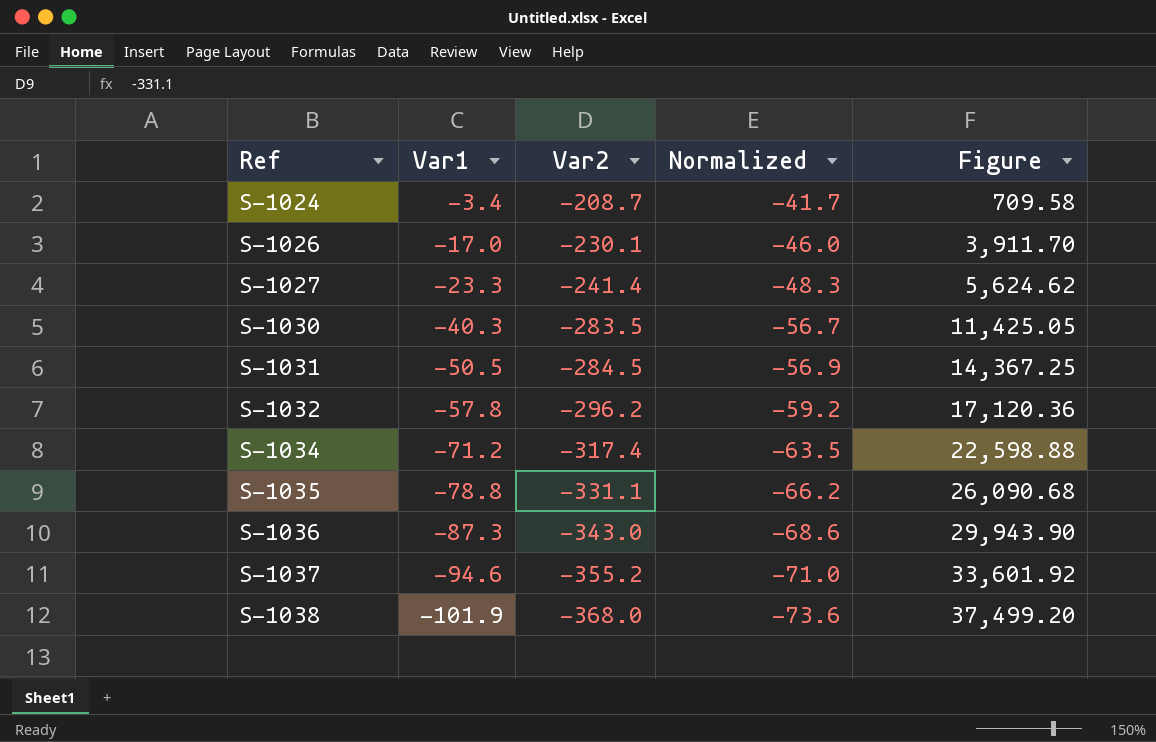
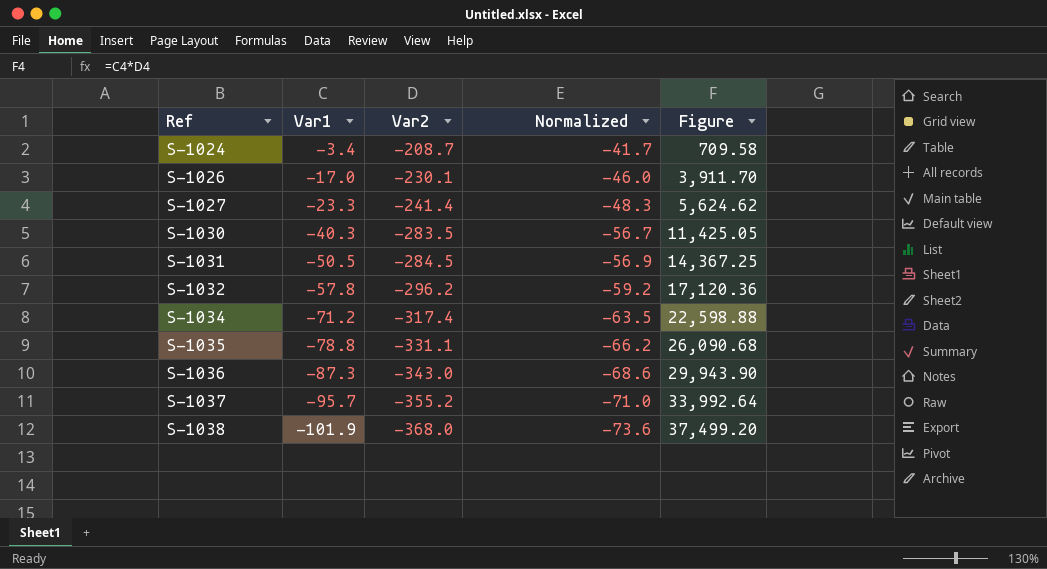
S-1037 | Var1: -94.6 -> -95.7
S-1037 | Figure: 33,601.92 -> 33,992.64

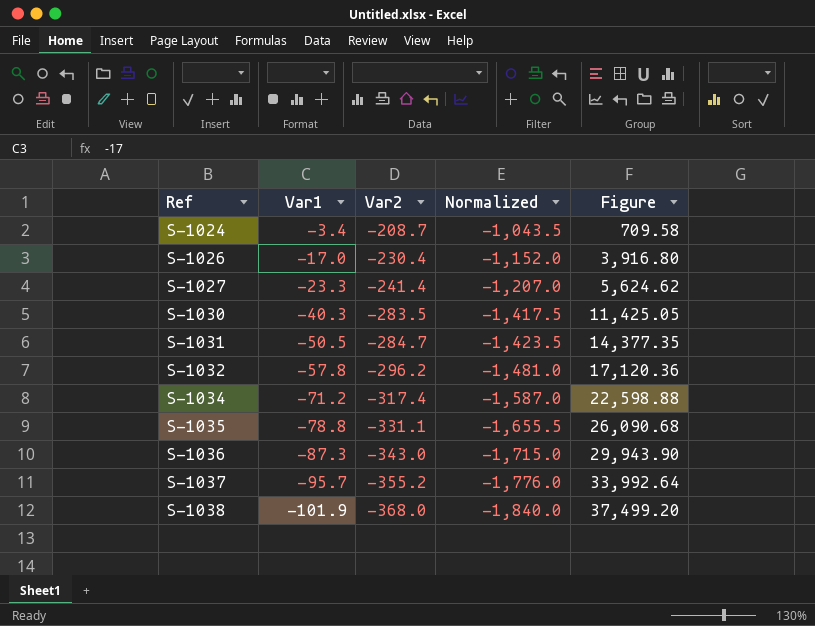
column Normalized | formula: [Var2] * 0.2 -> [Var2] * 5
S-1026 | Var2: -230.1 -> -230.4
S-1026 | Figure: 3,911.70 -> 3,916.80
S-1031 | Var2: -284.5 -> -284.7
S-1031 | Figure: 14,367.25 -> 14,377.35

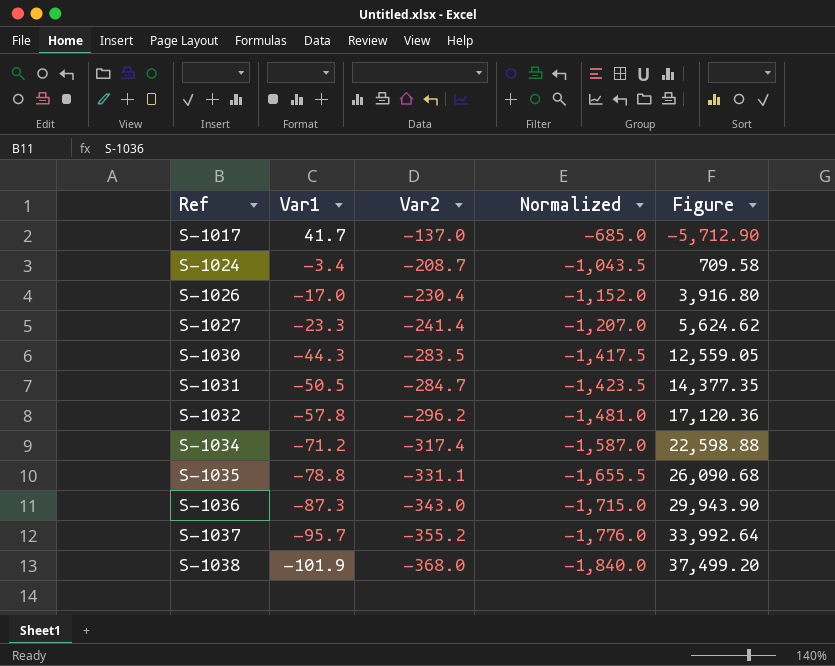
row S-1017: none -> 41.7 | -137.0 | -685.0 | -5,712.90
S-1030 | Var1: -40.3 -> -44.3
S-1030 | Figure: 11,425.05 -> 12,559.05

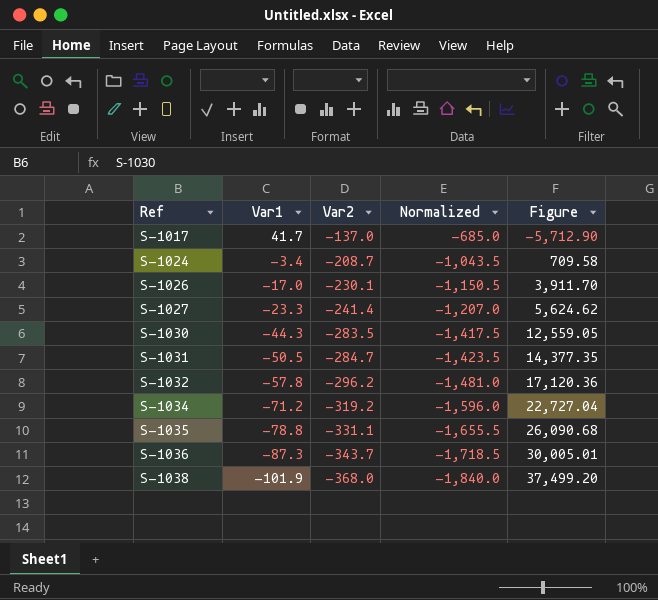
row S-1037: -95.7 | -355.2 | -1,776.0 | 33,992.64 -> none
S-1026 | Var2: -230.4 -> -230.1
S-1026 | Normalized: -1,152.0 -> -1,150.5
S-1026 | Figure: 3,916.80 -> 3,911.70
S-1034 | Var2: -317.4 -> -319.2
S-1034 | Normalized: -1,587.0 -> -1,596.0
S-1034 | Figure: 22,598.88 -> 22,727.04
S-1036 | Var2: -343.0 -> -343.7
S-1036 | Normalized: -1,715.0 -> -1,718.5
S-1036 | Figure: 29,943.90 -> 30,005.01

